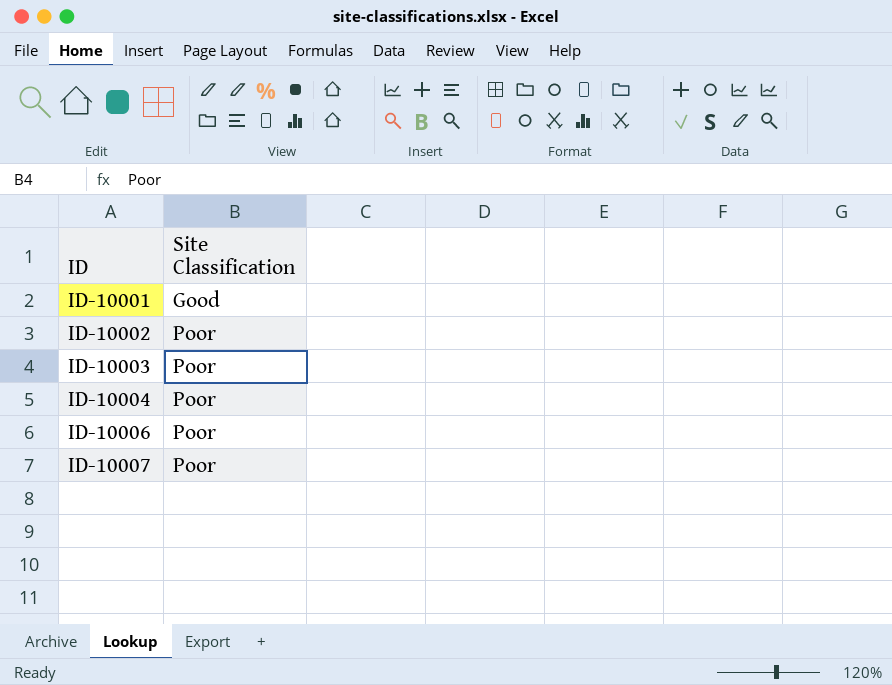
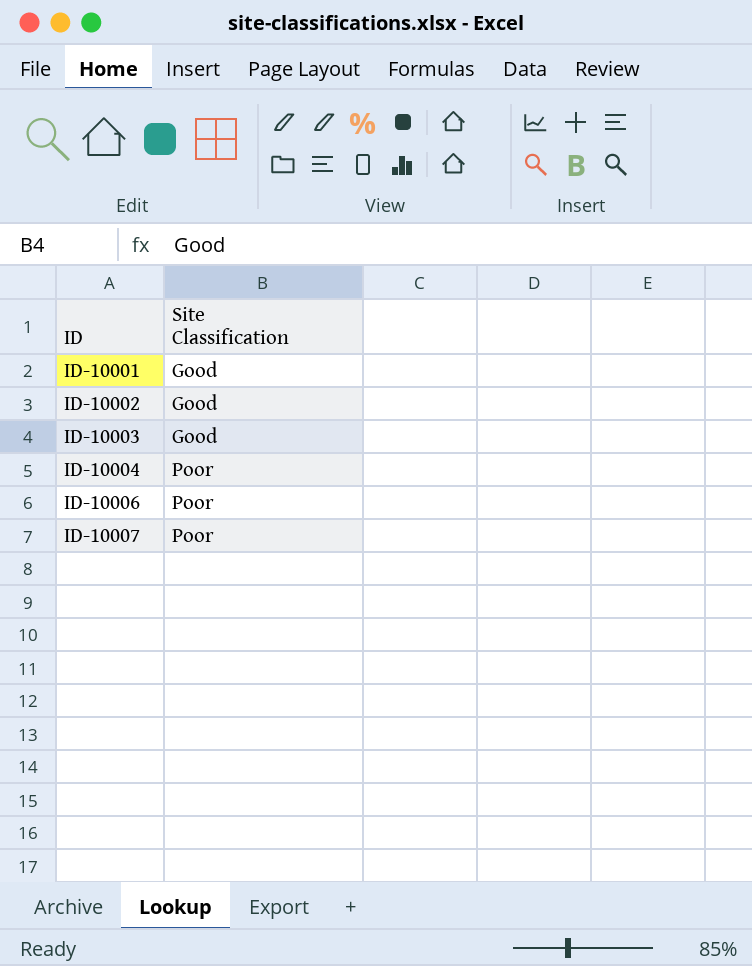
ID-10002 | Site Classification: Poor -> Good
ID-10003 | Site Classification: Poor -> Good

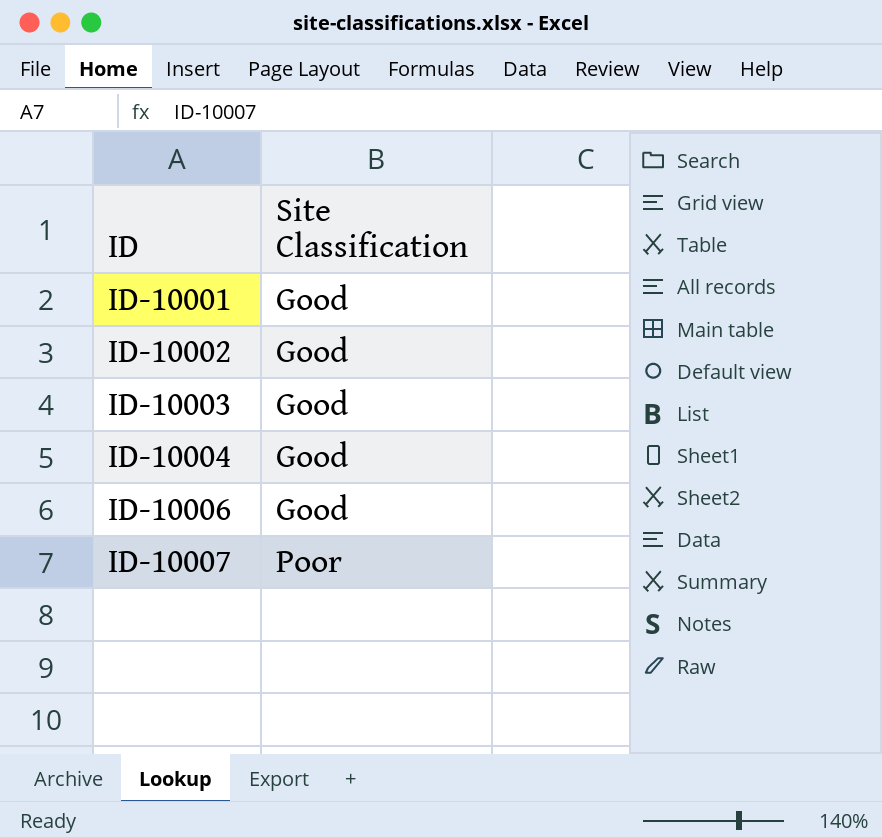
ID-10004 | Site Classification: Poor -> Good
ID-10006 | Site Classification: Poor -> Good

